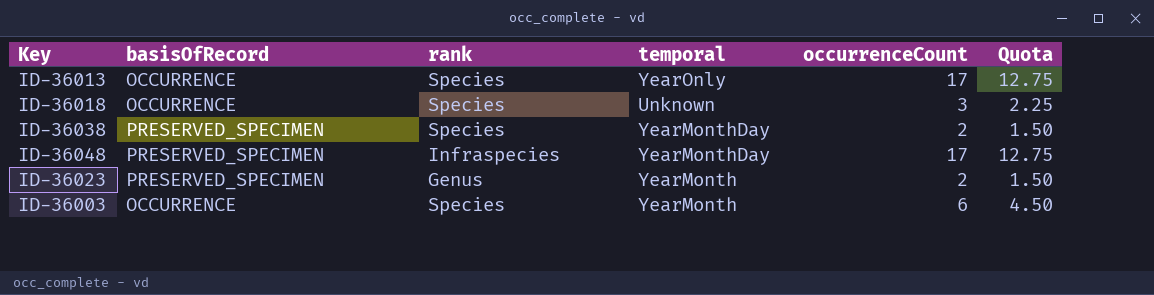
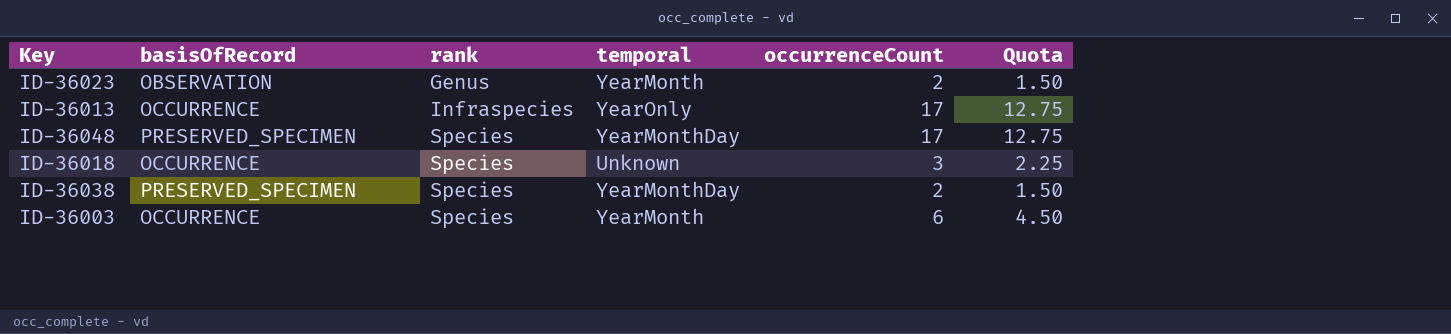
row order: none -> rank ascending
ID-36023 | basisOfRecord: PRESERVED_SPECIMEN -> OBSERVATION
ID-36013 | rank: Species -> Infraspecies
ID-36048 | rank: Infraspecies -> Species

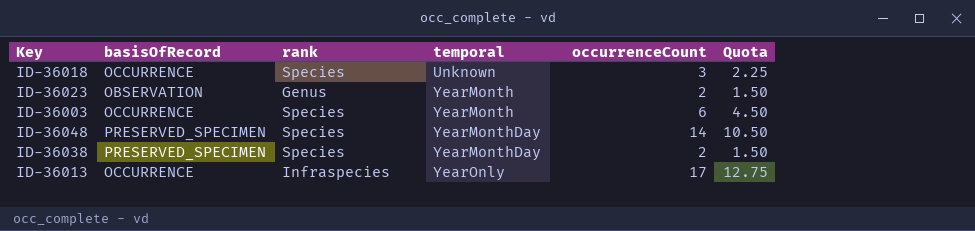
row order: rank ascending -> temporal ascending
ID-36048 | occurrenceCount: 17 -> 14
ID-36048 | Quota: 12.75 -> 10.50

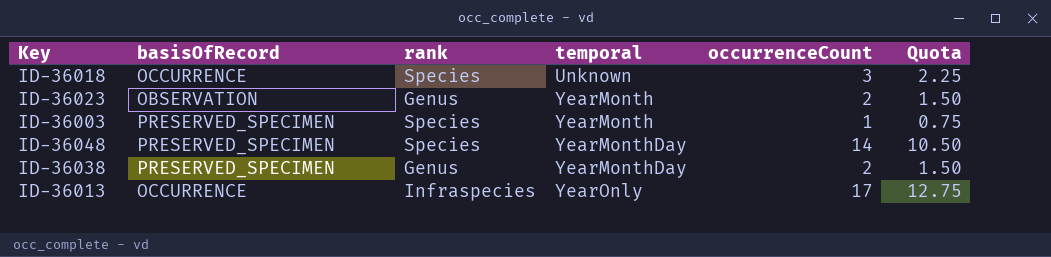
ID-36003 | basisOfRecord: OCCURRENCE -> PRESERVED_SPECIMEN
ID-36003 | occurrenceCount: 6 -> 1
ID-36003 | Quota: 4.50 -> 0.75
ID-36038 | rank: Species -> Genus

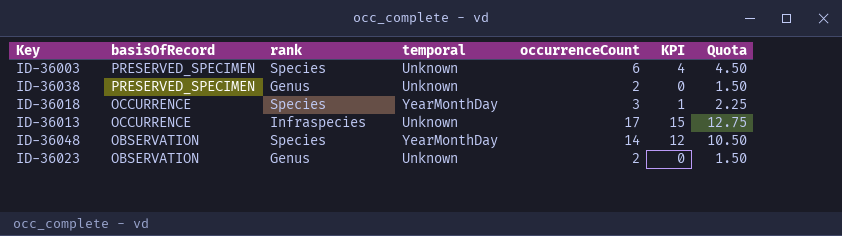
row order: temporal ascending -> basisOfRecord descending
column KPI | formula: none -> [occurrenceCount] - 2
ID-36003 | temporal: YearMonth -> Unknown
ID-36003 | occurrenceCount: 1 -> 6
ID-36003 | Quota: 0.75 -> 4.50
ID-36038 | temporal: YearMonthDay -> Unknown
ID-36018 | temporal: Unknown -> YearMonthDay
ID-36013 | temporal: YearOnly -> Unknown
ID-36048 | basisOfRecord: PRESERVED_SPECIMEN -> OBSERVATION
ID-36023 | temporal: YearMonth -> Unknown

